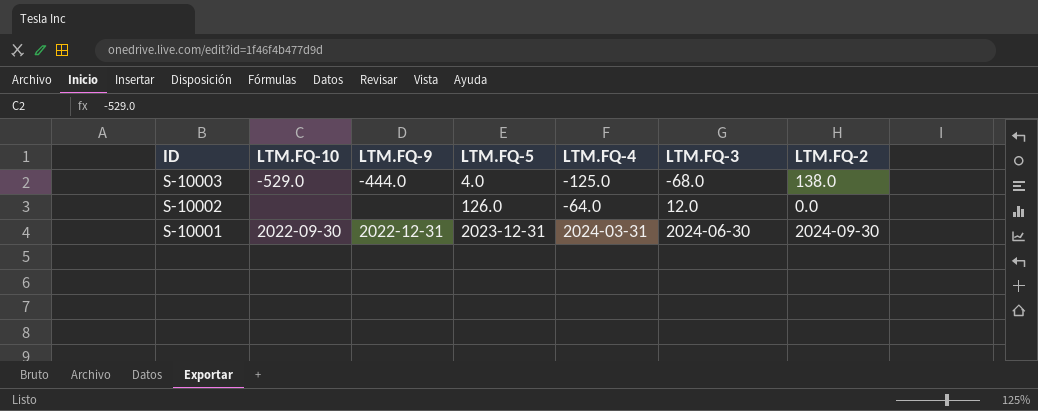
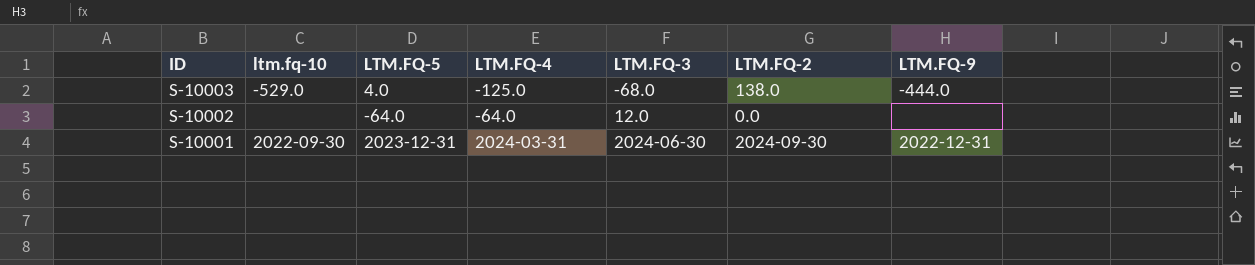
column name: LTM.FQ-10 -> ltm.fq-10
column LTM.FQ-9 | position: 3 -> 7
S-10002 | LTM.FQ-5: 126.0 -> -64.0

